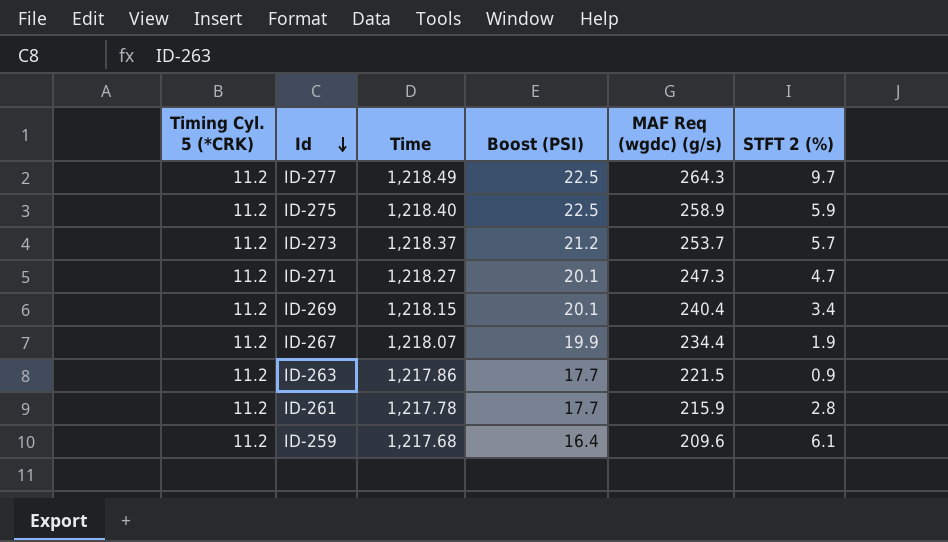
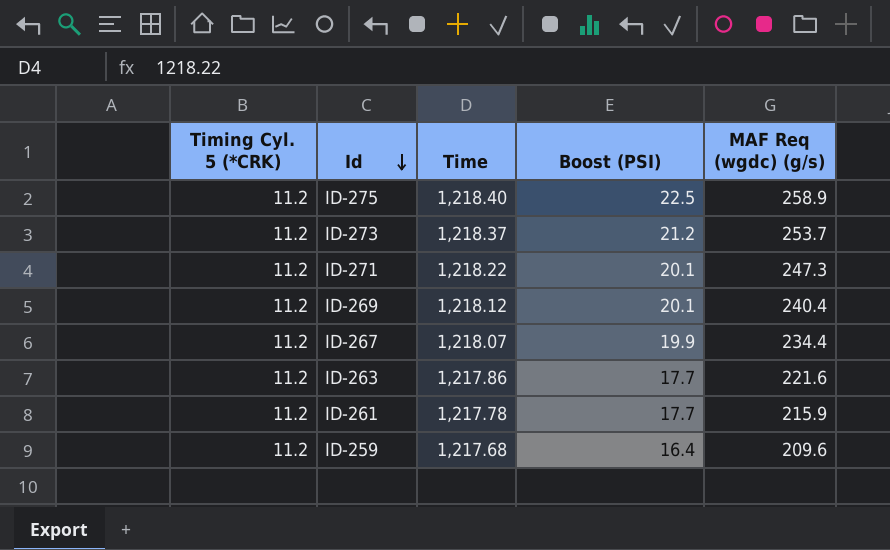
column STFT 2 (%) | position: 6 -> none
row ID-277: 11.2 | 1,218.49 | 22.5 | 264.3 | 9.7 -> none
ID-271 | Time: 1,218.27 -> 1,218.22
ID-269 | Time: 1,218.15 -> 1,218.12
ID-263 | MAF Req (wgdc) (g/s): 221.5 -> 221.6

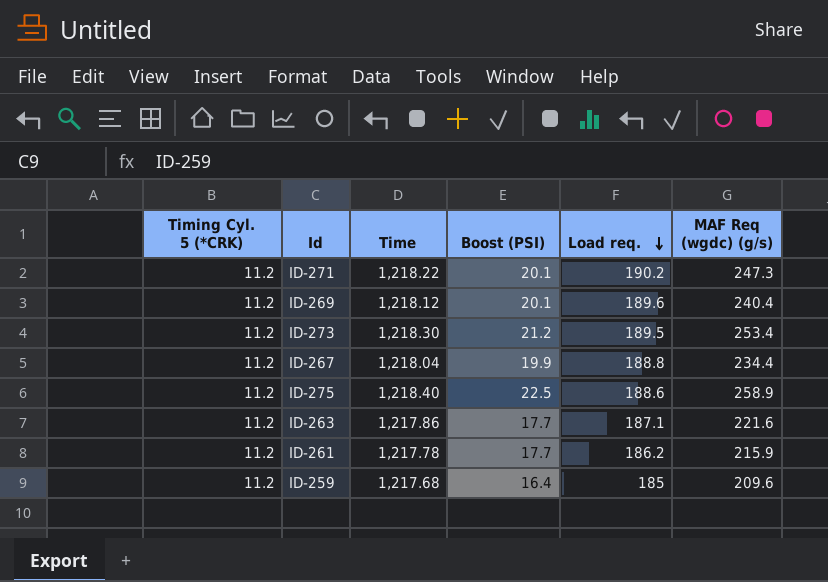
row order: Id descending -> Load req. descending
column Load req. | position: none -> 5
ID-273 | Time: 1,218.37 -> 1,218.30
ID-273 | MAF Req (wgdc) (g/s): 253.7 -> 253.4
ID-267 | Time: 1,218.07 -> 1,218.04

